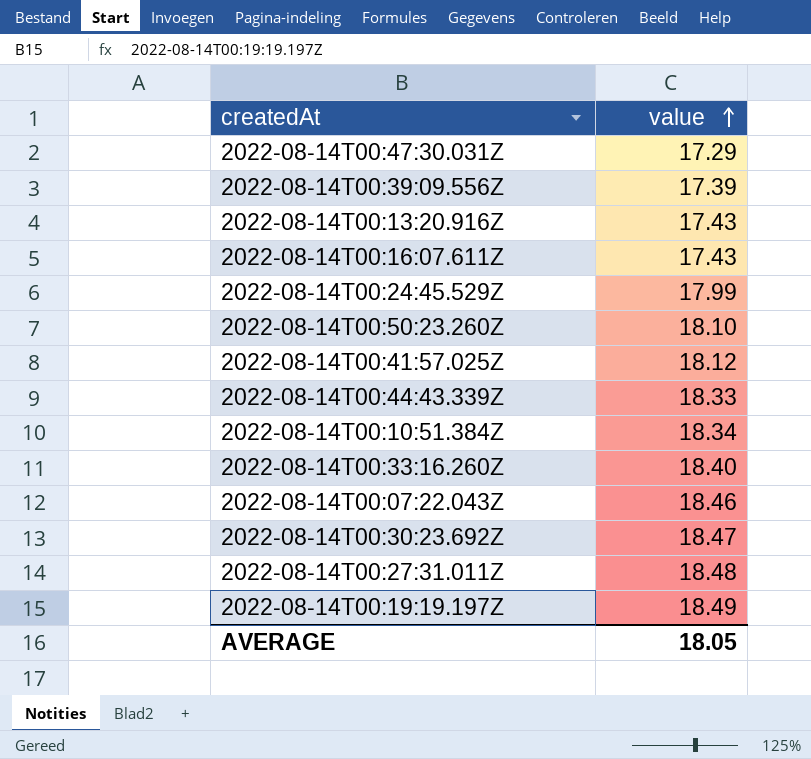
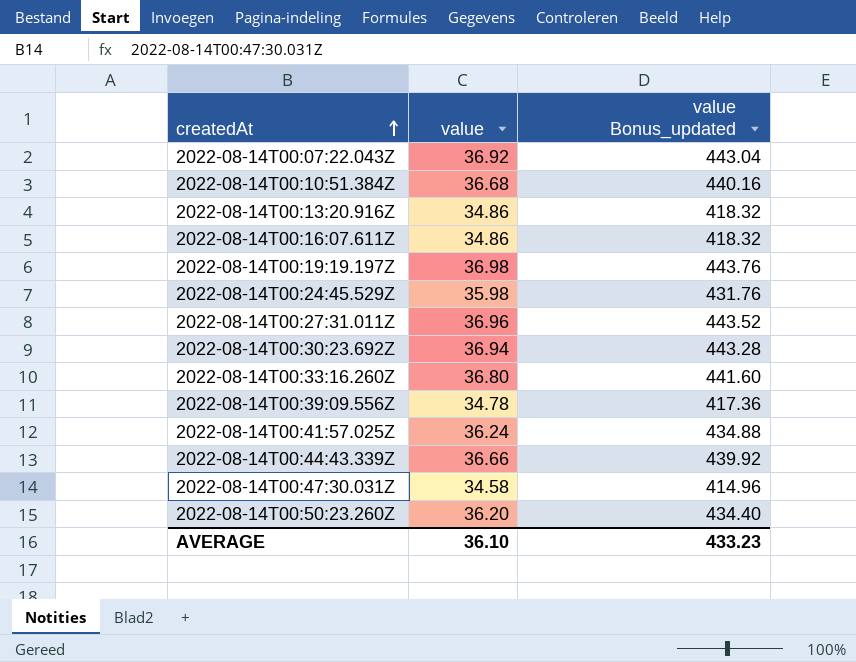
row order: value ascending -> createdAt ascending
column value Bonus_updated | formula: none -> [value] * 12
2022-08-14T00:07:22.043Z | value: 18.46 -> 36.92
2022-08-14T00:10:51.384Z | value: 18.34 -> 36.68
2022-08-14T00:13:20.916Z | value: 17.43 -> 34.86
2022-08-14T00:16:07.611Z | value: 17.43 -> 34.86
2022-08-14T00:19:19.197Z | value: 18.49 -> 36.98
2022-08-14T00:24:45.529Z | value: 17.99 -> 35.98
2022-08-14T00:27:31.011Z | value: 18.48 -> 36.96
2022-08-14T00:30:23.692Z | value: 18.47 -> 36.94
2022-08-14T00:33:16.260Z | value: 18.40 -> 36.80
2022-08-14T00:39:09.556Z | value: 17.39 -> 34.78
2022-08-14T00:41:57.025Z | value: 18.12 -> 36.24
2022-08-14T00:44:43.339Z | value: 18.33 -> 36.66
2022-08-14T00:47:30.031Z | value: 17.29 -> 34.58
2022-08-14T00:50:23.260Z | value: 18.10 -> 36.20
AVERAGE | value: 18.05 -> 36.10

